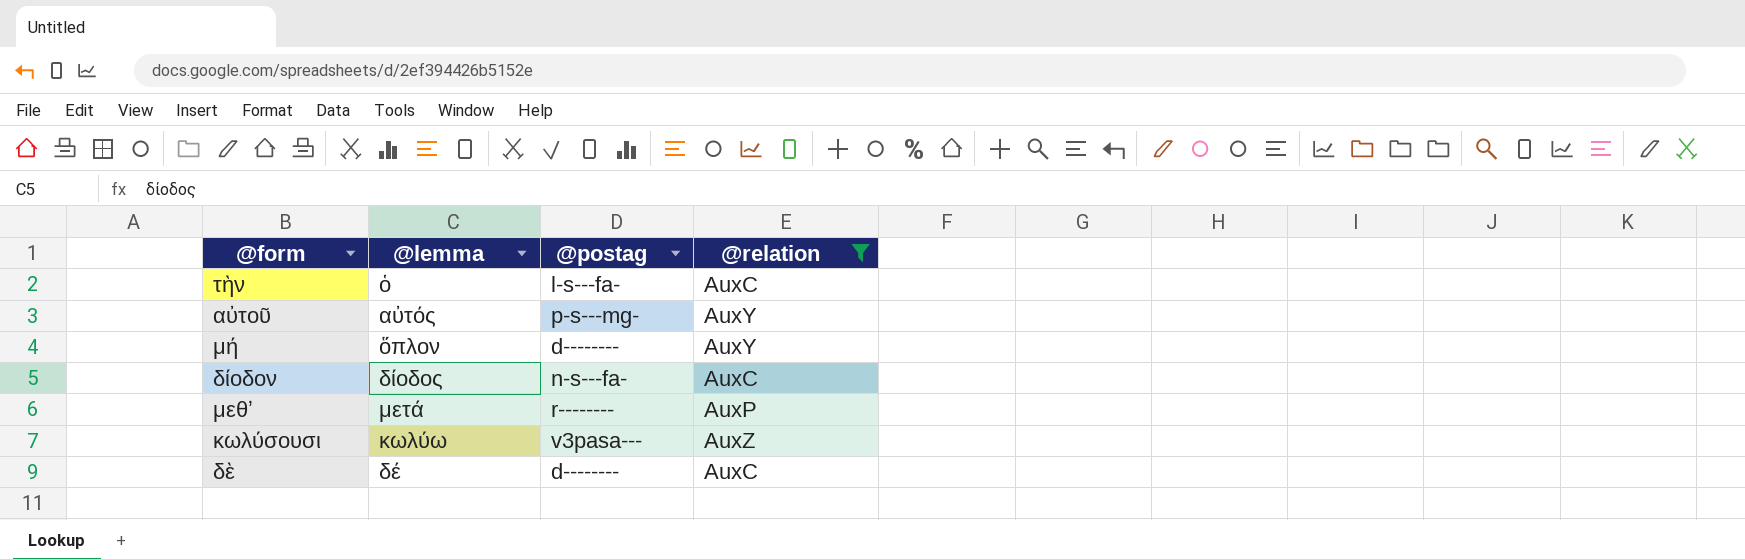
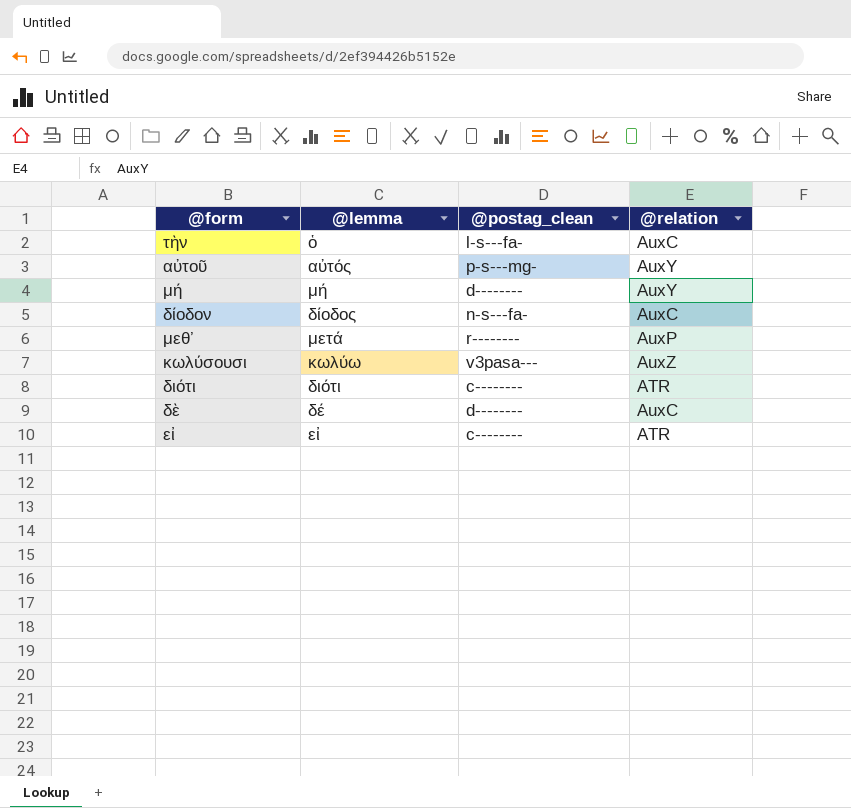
filter: @relation != ATR -> none
column name: @postag -> @postag_clean
μή | @lemma: ὅπλον -> μή

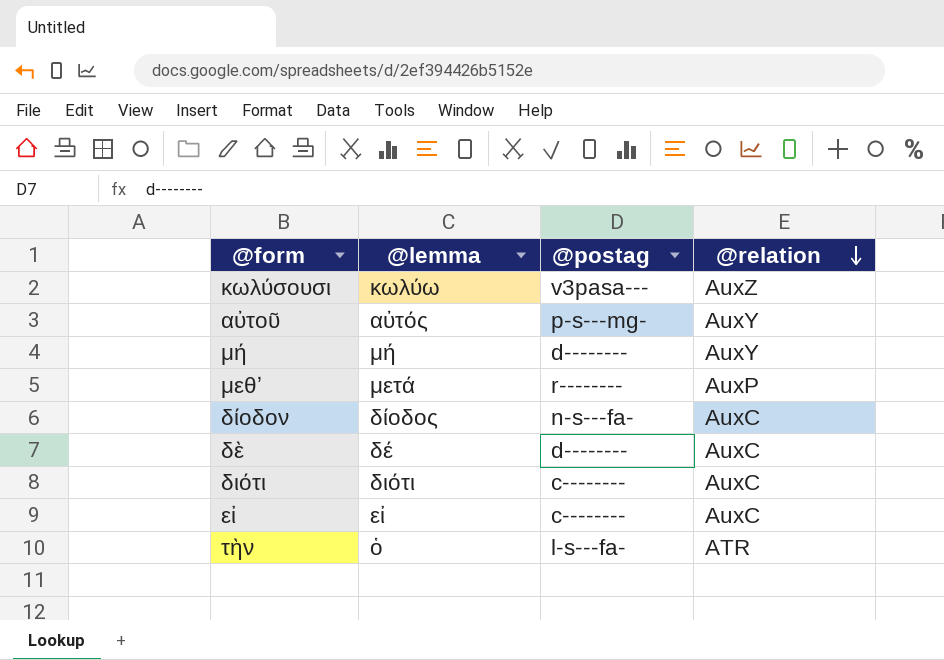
row order: none -> @relation descending
column name: @postag_clean -> @postag
διότι | @relation: ATR -> AuxC
εἰ | @relation: ATR -> AuxC
τὴν | @relation: AuxC -> ATR

